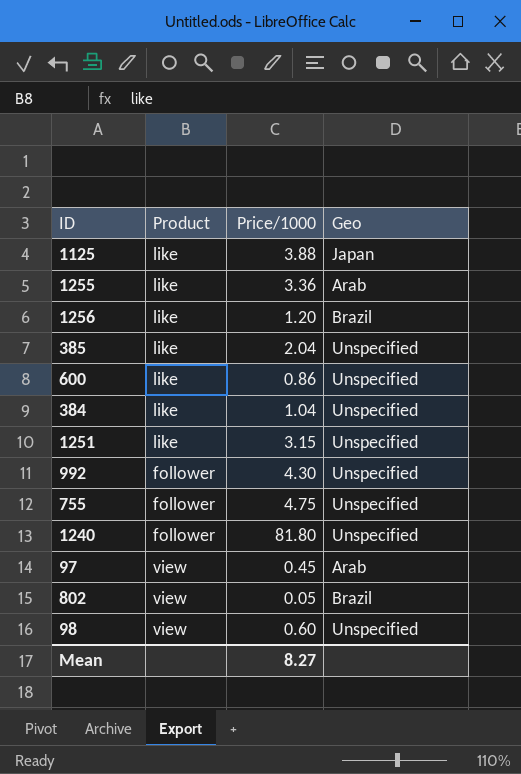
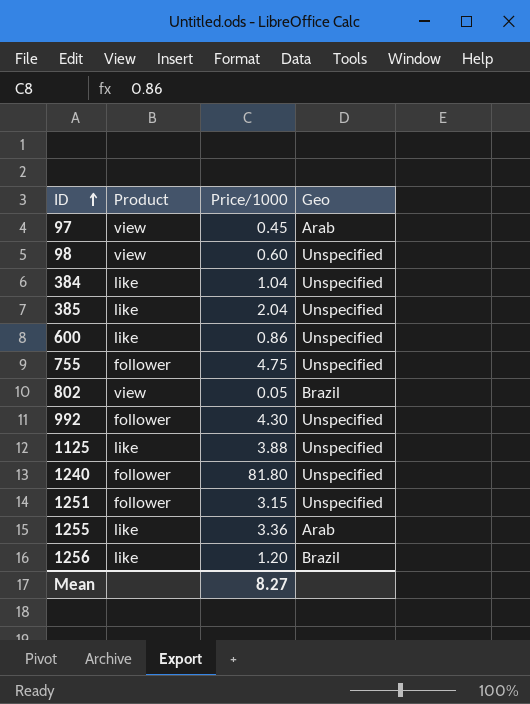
row order: none -> ID ascending
1125 | Geo: Japan -> Unspecified
1251 | Product: like -> follower

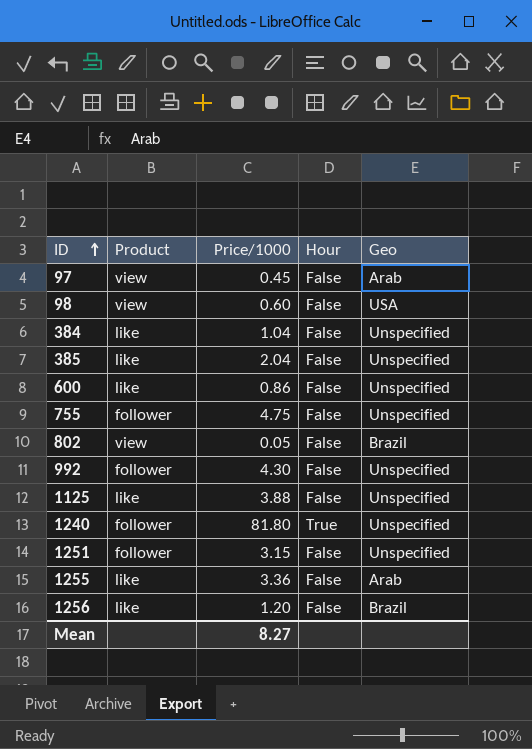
column Hour | position: none -> 4
98 | Geo: Unspecified -> USA

